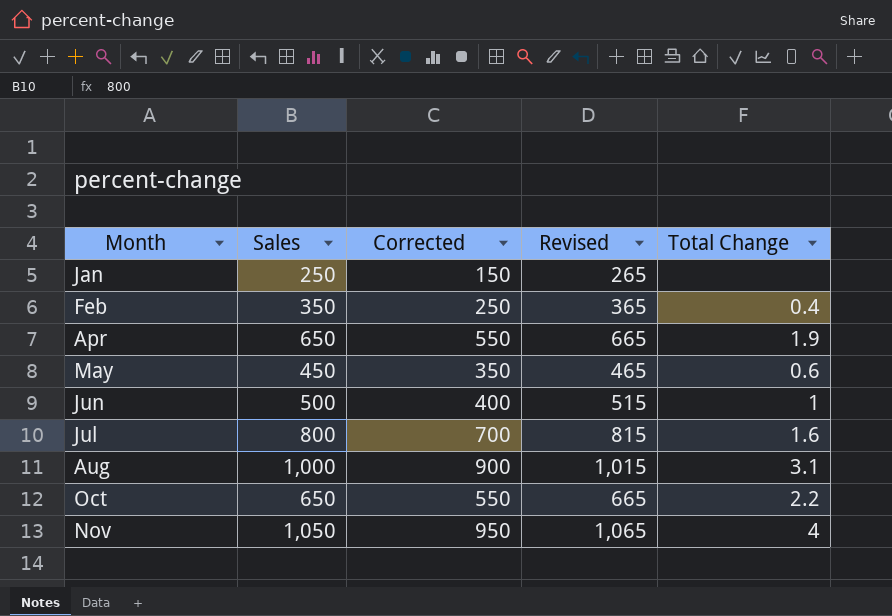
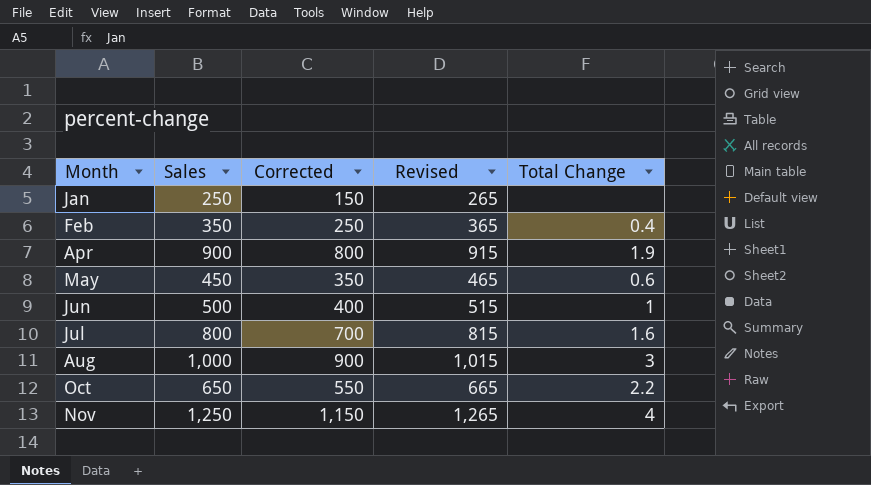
Apr | Sales: 650 -> 900
Apr | Corrected: 550 -> 800
Apr | Revised: 665 -> 915
Aug | Total Change: 3.1 -> 3
Nov | Sales: 1,050 -> 1,250
Nov | Corrected: 950 -> 1,150
Nov | Revised: 1,065 -> 1,265

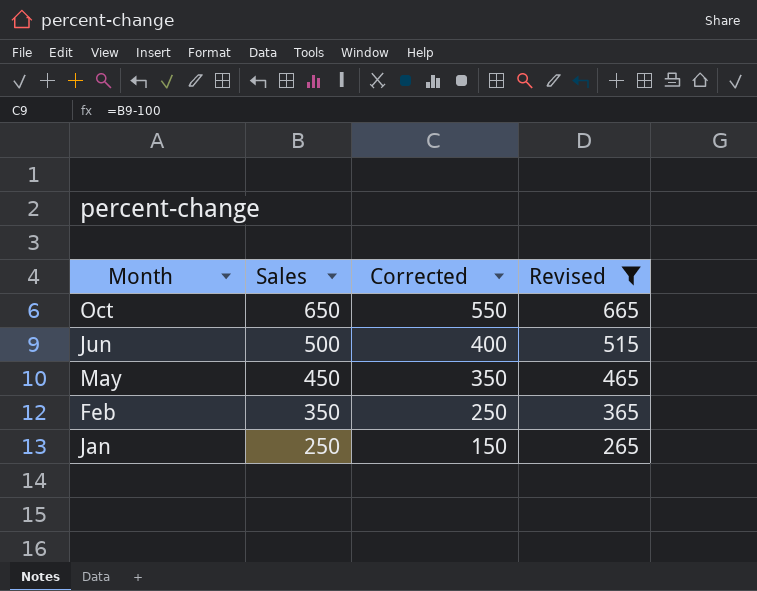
filter: none -> Revised <= 665
row order: Month ascending -> Month descending
column Total Change | position: 5 -> none

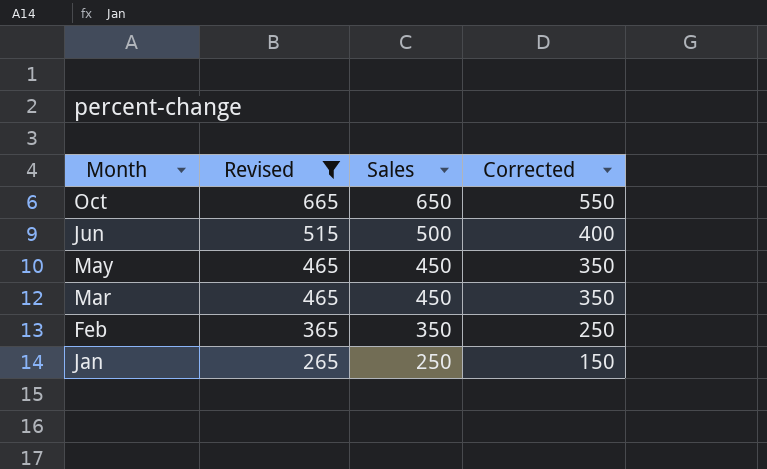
column Revised | position: 4 -> 2
row Mar: none -> 465 | 450 | 350

